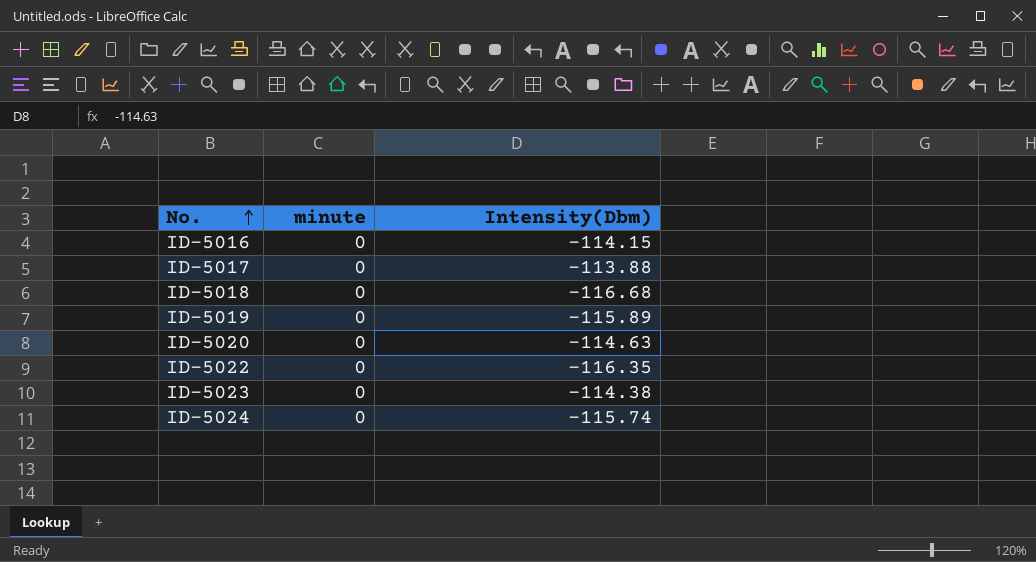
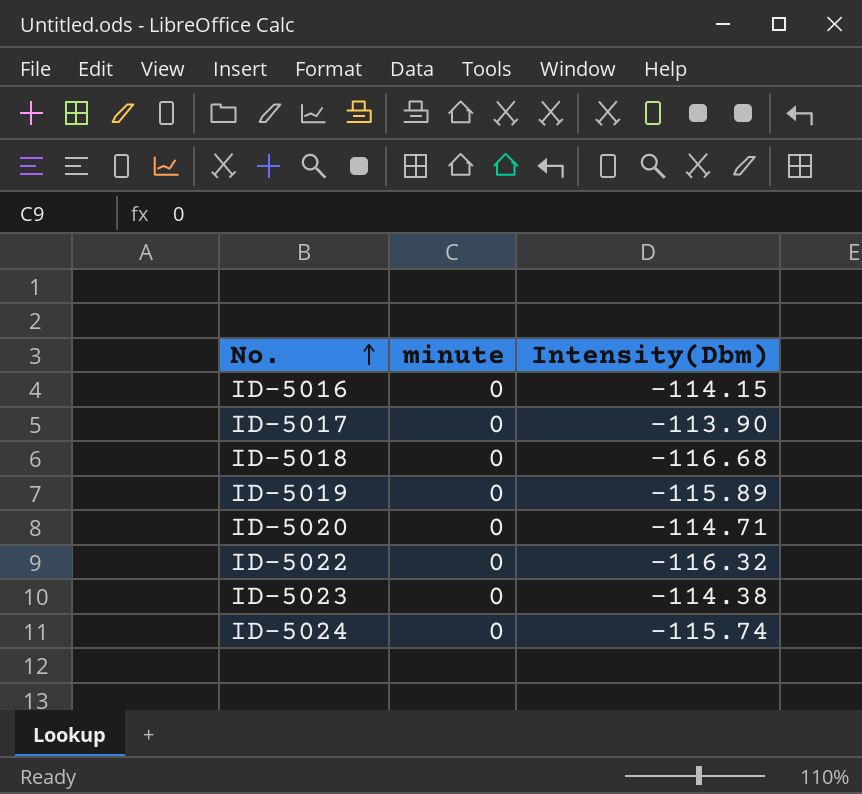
ID-5017 | Intensity(Dbm): -113.88 -> -113.90
ID-5020 | Intensity(Dbm): -114.63 -> -114.71
ID-5022 | Intensity(Dbm): -116.35 -> -116.32

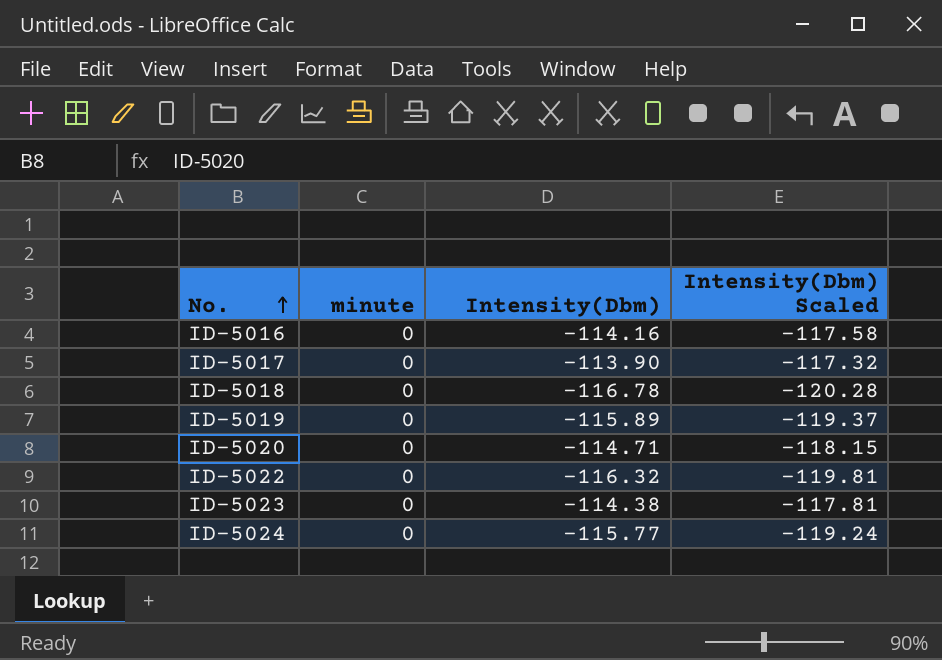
column Intensity(Dbm) Scaled | formula: none -> [Intensity(Dbm)] * 1.03
ID-5016 | Intensity(Dbm): -114.15 -> -114.16
ID-5018 | Intensity(Dbm): -116.68 -> -116.78
ID-5024 | Intensity(Dbm): -115.74 -> -115.77

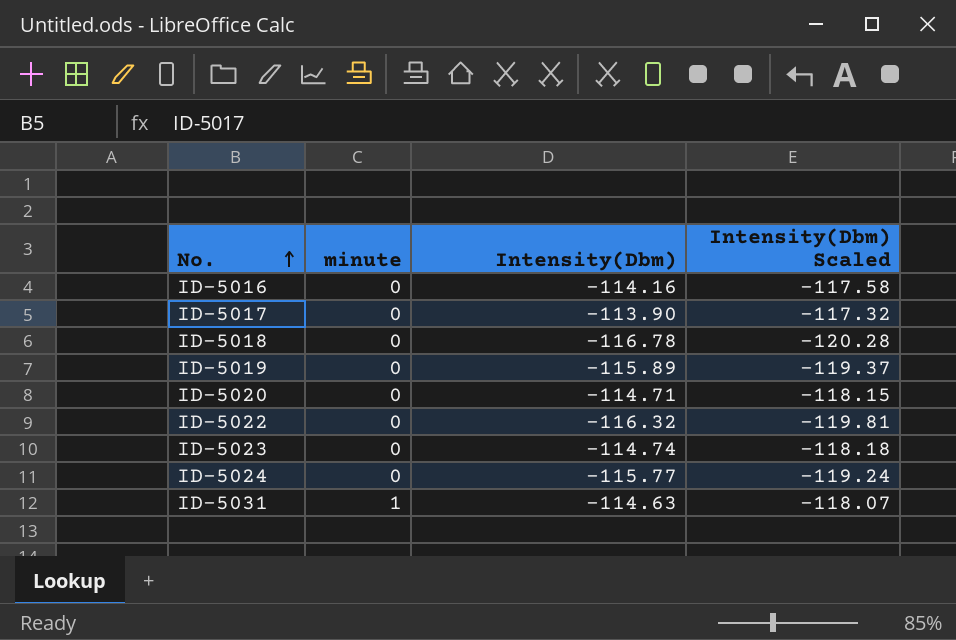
ID-5023 | Intensity(Dbm): -114.38 -> -114.74
ID-5023 | Intensity(Dbm) Scaled: -117.81 -> -118.18
row ID-5031: none -> 1 | -114.63 | -118.07

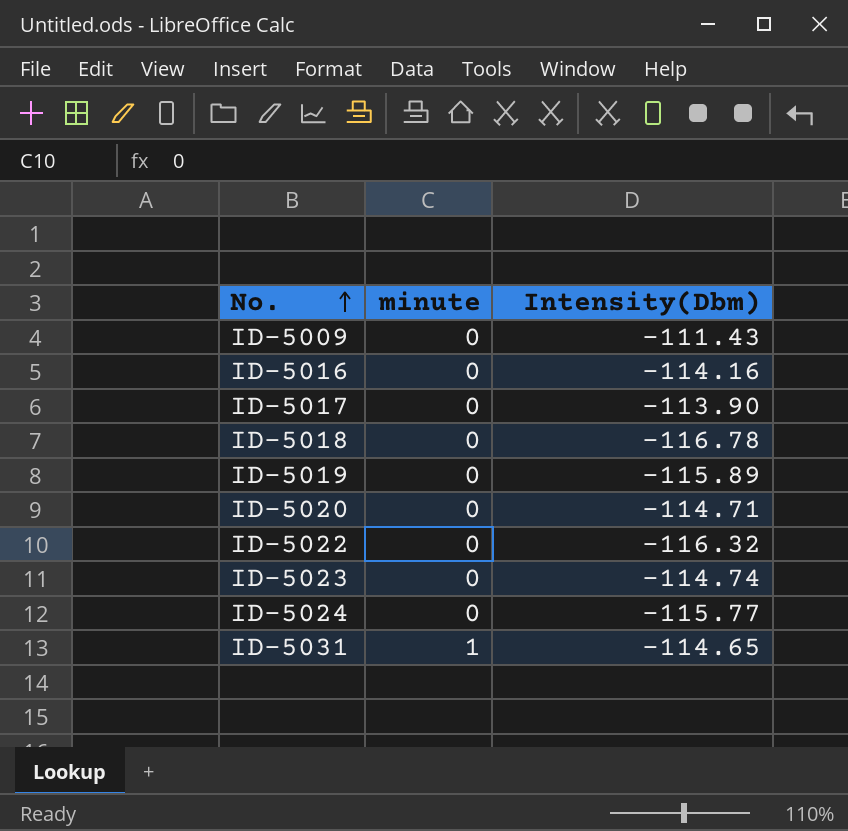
column Intensity(Dbm) Scaled | formula: [Intensity(Dbm)] * 1.03 -> none
row ID-5009: none -> 0 | -111.43
ID-5031 | Intensity(Dbm): -114.63 -> -114.65

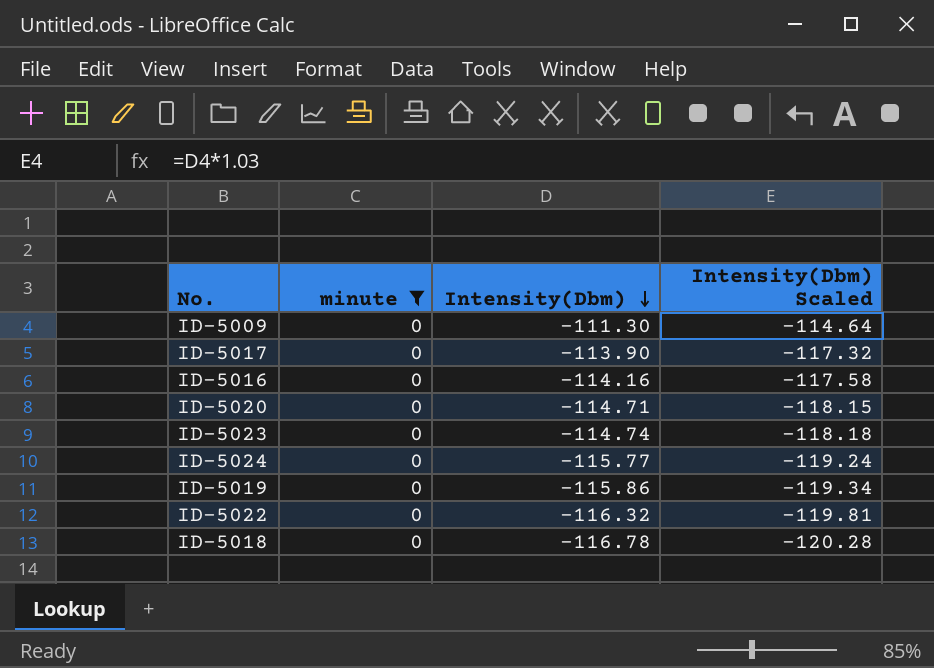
filter: none -> minute = 0
row order: No. ascending -> Intensity(Dbm) descending
column Intensity(Dbm) Scaled | formula: none -> [Intensity(Dbm)] * 1.03
ID-5009 | Intensity(Dbm): -111.43 -> -111.30
ID-5019 | Intensity(Dbm): -115.89 -> -115.86

